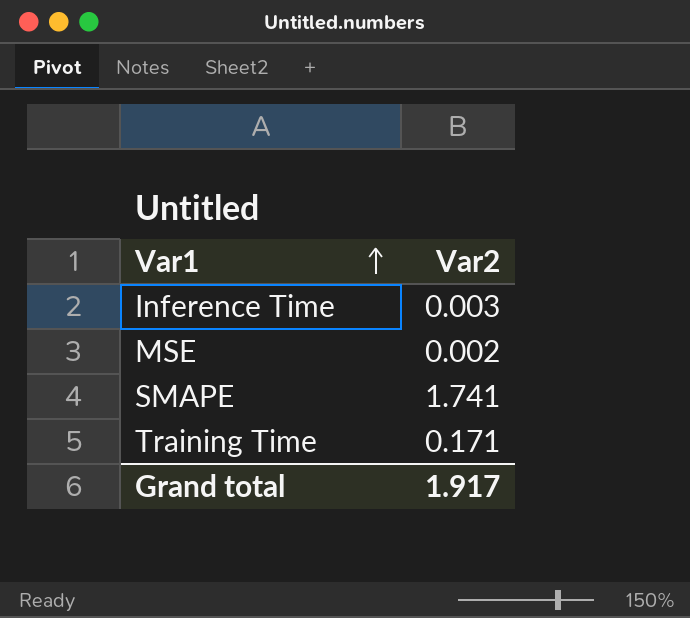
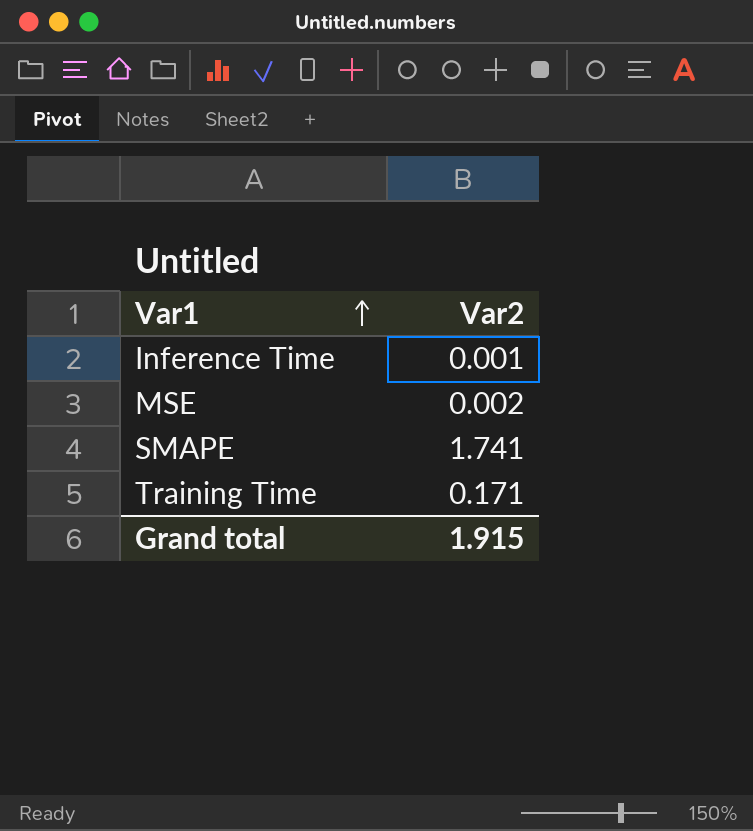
Inference Time | Var2: 0.003 -> 0.001
Grand total | Var2: 1.917 -> 1.915

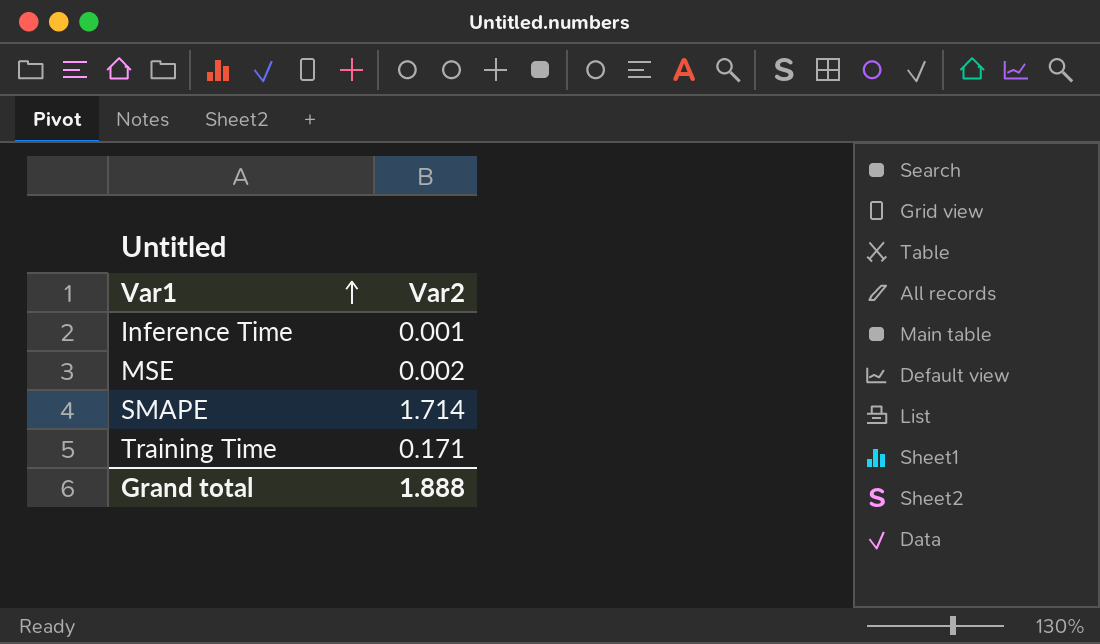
SMAPE | Var2: 1.741 -> 1.714
Grand total | Var2: 1.915 -> 1.888

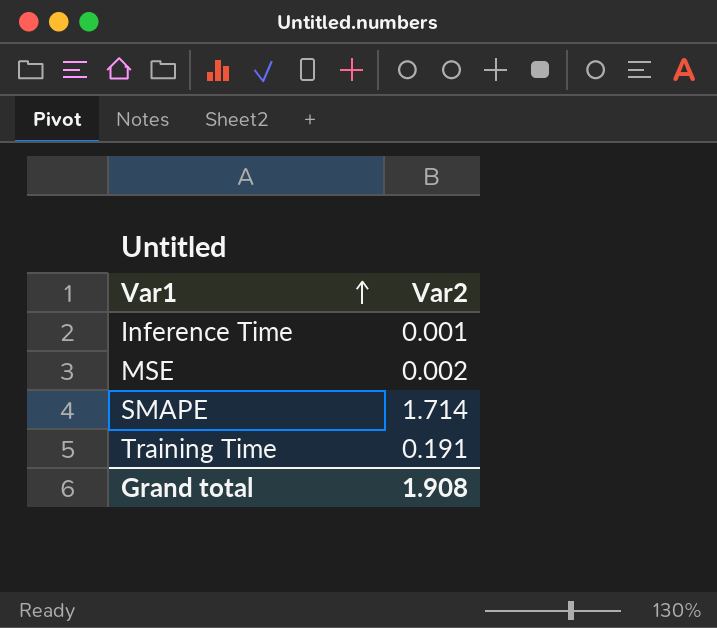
Training Time | Var2: 0.171 -> 0.191
Grand total | Var2: 1.888 -> 1.908

